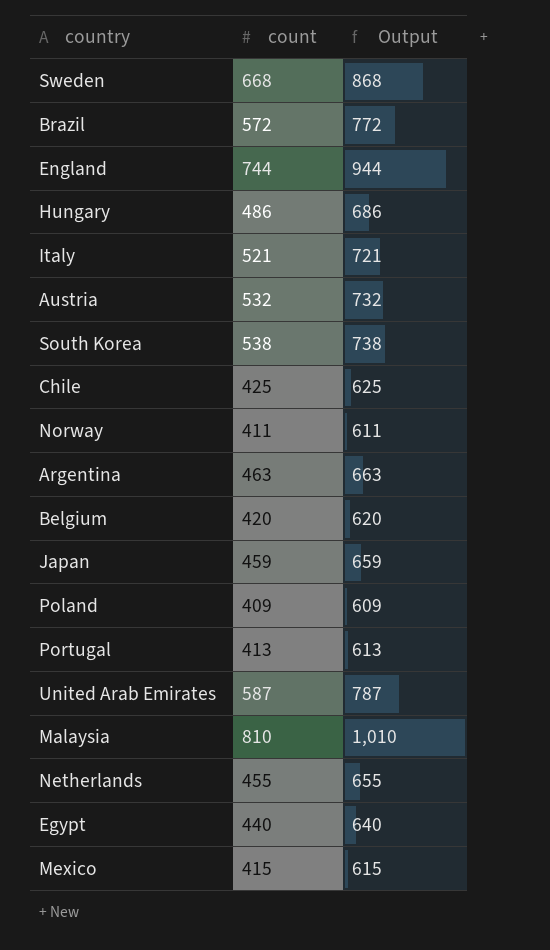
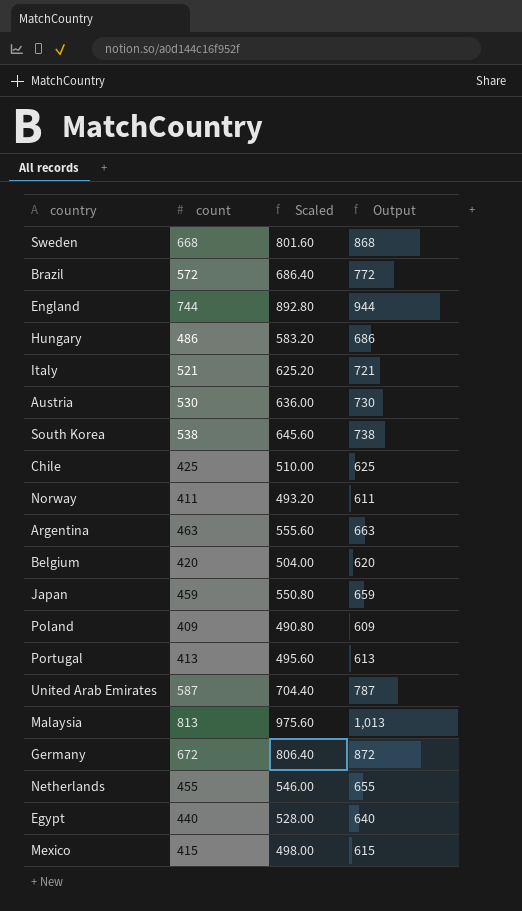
column Scaled | formula: none -> [count] * 1.2
Austria | count: 532 -> 530
Austria | Output: 732 -> 730
Malaysia | count: 810 -> 813
Malaysia | Output: 1,010 -> 1,013
row Germany: none -> 672 | 806.40 | 872

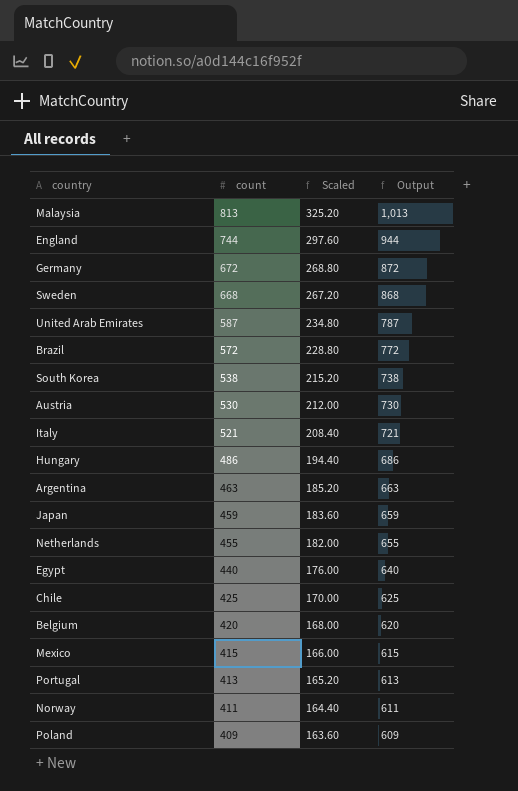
row order: none -> count descending
column Scaled | formula: [count] * 1.2 -> [count] * 0.4

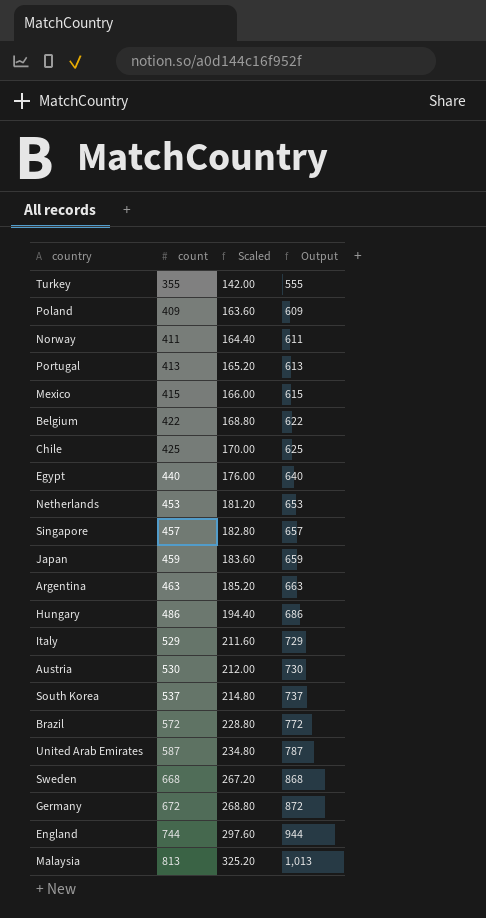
row order: count descending -> count ascending
row Turkey: none -> 355 | 142.00 | 555
Belgium | count: 420 -> 422
Belgium | Scaled: 168.00 -> 168.80
Belgium | Output: 620 -> 622
Netherlands | count: 455 -> 453
Netherlands | Scaled: 182.00 -> 181.20
Netherlands | Output: 655 -> 653
row Singapore: none -> 457 | 182.80 | 657
Italy | count: 521 -> 529
Italy | Scaled: 208.40 -> 211.60
Italy | Output: 721 -> 729
South Korea | count: 538 -> 537
South Korea | Scaled: 215.20 -> 214.80
South Korea | Output: 738 -> 737

